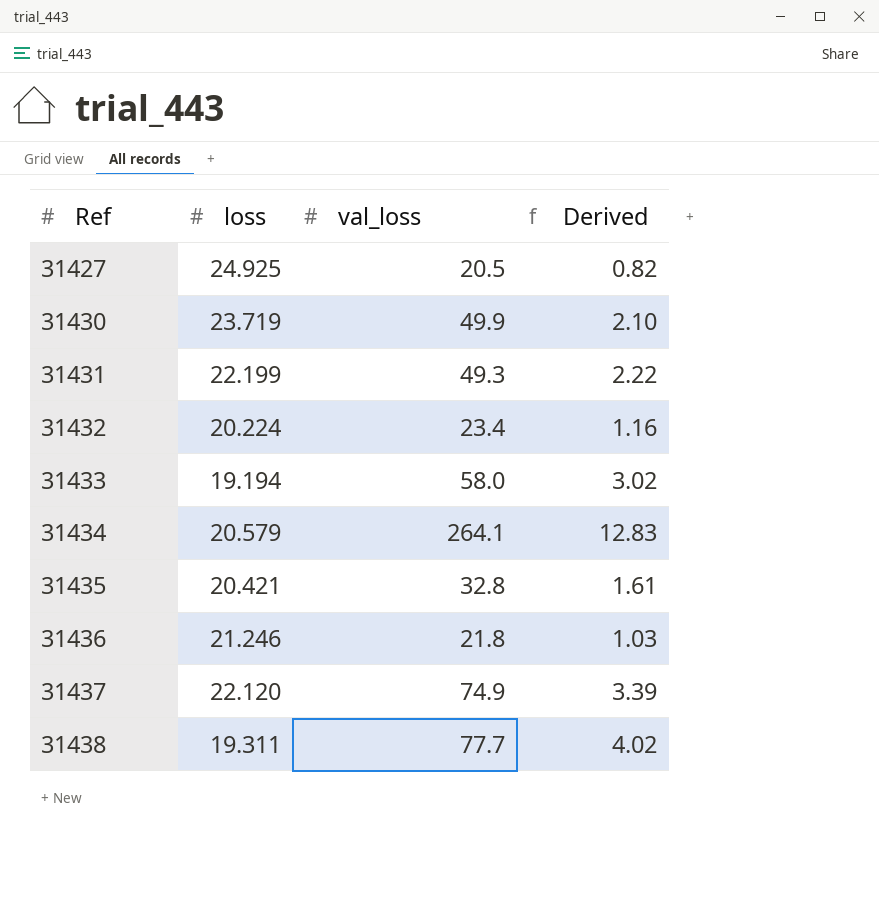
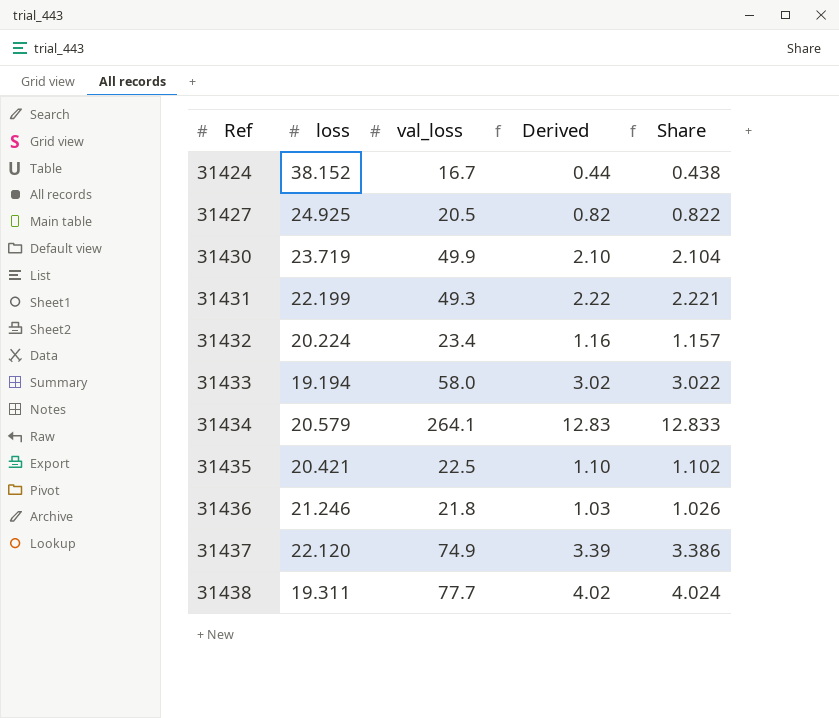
column Share | formula: none -> [val_loss] / [loss]
row 31424: none -> 38.152 | 16.7 | 0.44 | 0.438
31435 | val_loss: 32.8 -> 22.5
31435 | Derived: 1.61 -> 1.10

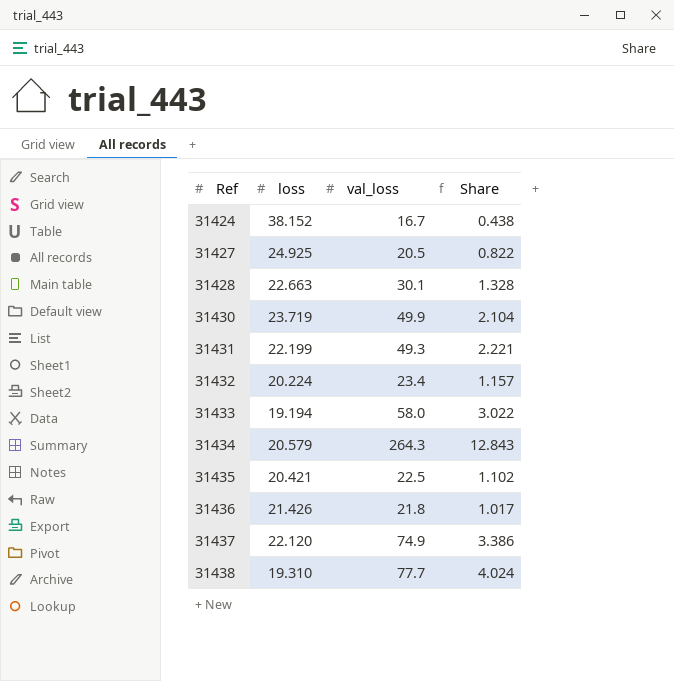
column Derived | formula: [val_loss] / [loss] -> none
row 31428: none -> 22.663 | 30.1 | 1.328
31434 | val_loss: 264.1 -> 264.3
31434 | Share: 12.833 -> 12.843
31436 | loss: 21.246 -> 21.426
31436 | Share: 1.026 -> 1.017
31438 | loss: 19.311 -> 19.310

